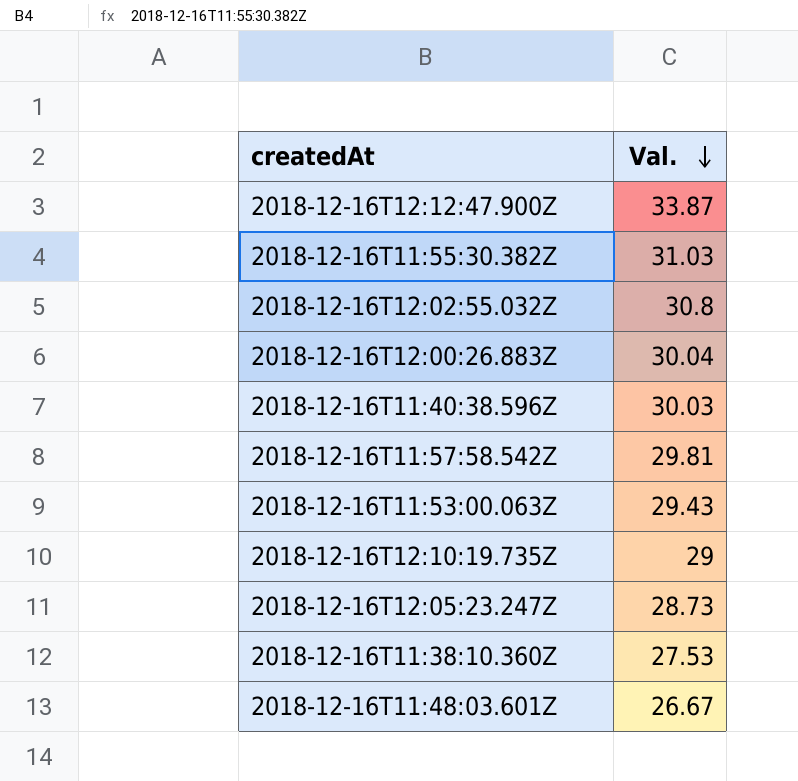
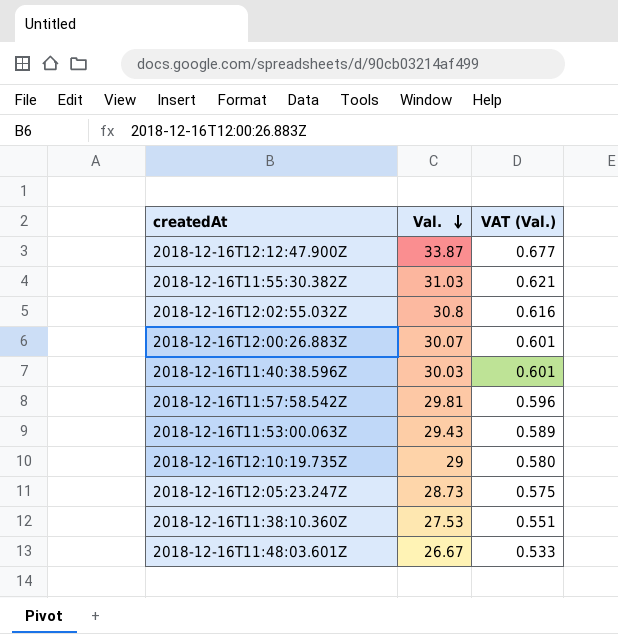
column VAT (Val.) | formula: none -> [Val.] * 0.02
2018-12-16T12:00:26.883Z | Val.: 30.04 -> 30.07

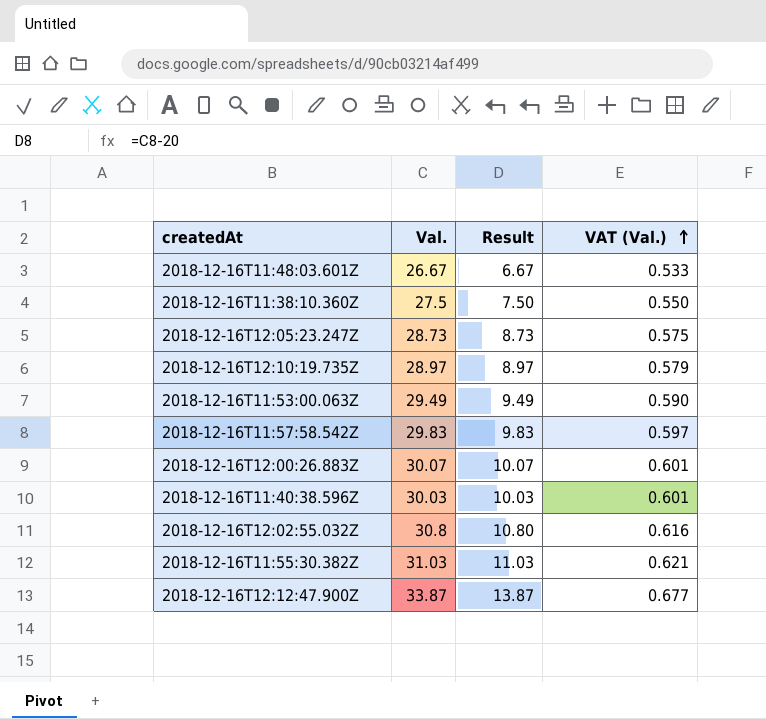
row order: Val. descending -> VAT (Val.) ascending
column Result | formula: none -> [Val.] - 20
2018-12-16T11:38:10.360Z | Val.: 27.53 -> 27.5
2018-12-16T11:38:10.360Z | VAT (Val.): 0.551 -> 0.550
2018-12-16T12:10:19.735Z | Val.: 29 -> 28.97
2018-12-16T12:10:19.735Z | VAT (Val.): 0.580 -> 0.579
2018-12-16T11:53:00.063Z | Val.: 29.43 -> 29.49
2018-12-16T11:53:00.063Z | VAT (Val.): 0.589 -> 0.590
2018-12-16T11:57:58.542Z | Val.: 29.81 -> 29.83
2018-12-16T11:57:58.542Z | VAT (Val.): 0.596 -> 0.597

